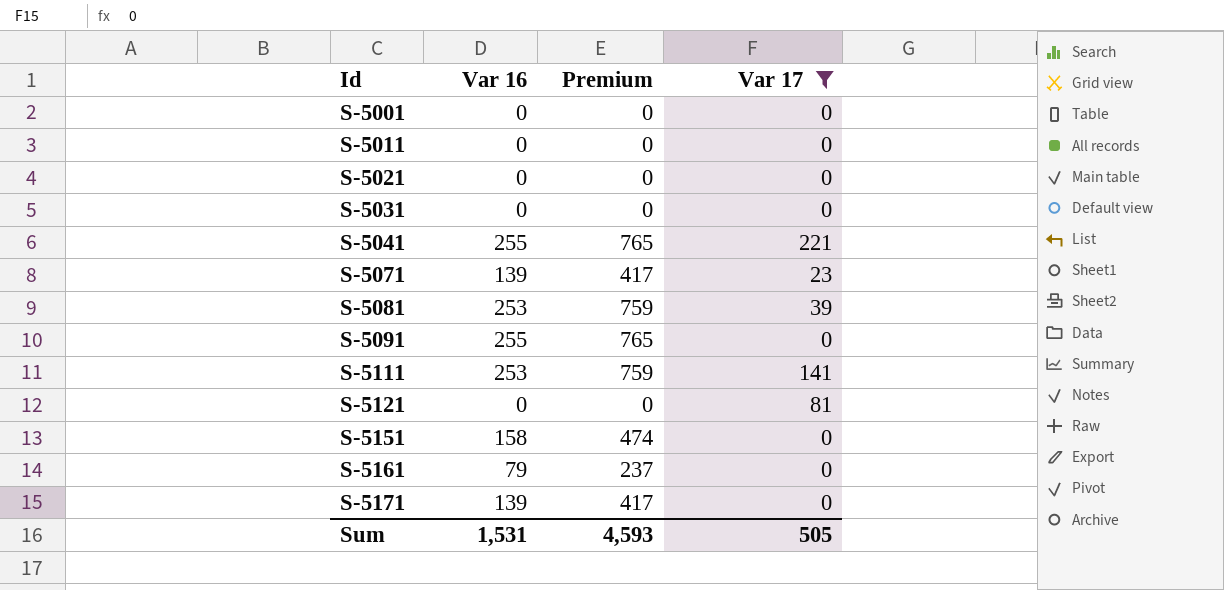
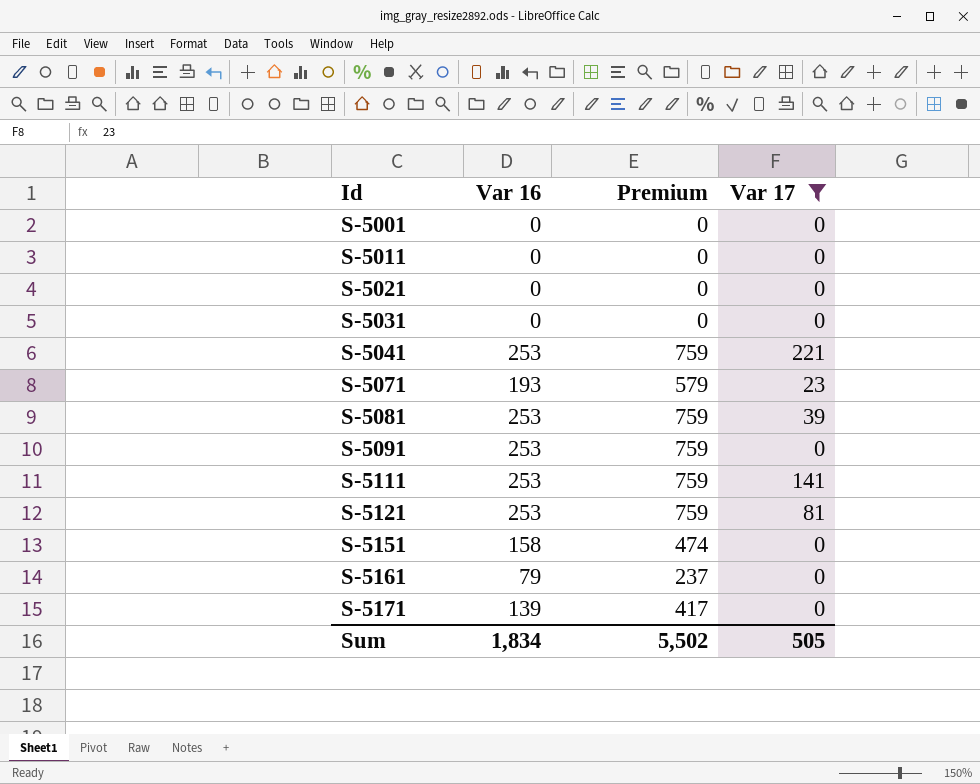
S-5041 | Var 16: 255 -> 253
S-5041 | Premium: 765 -> 759
S-5071 | Var 16: 139 -> 193
S-5071 | Premium: 417 -> 579
S-5091 | Var 16: 255 -> 253
S-5091 | Premium: 765 -> 759
S-5121 | Var 16: 0 -> 253
S-5121 | Premium: 0 -> 759
Sum | Var 16: 1,531 -> 1,834
Sum | Premium: 4,593 -> 5,502

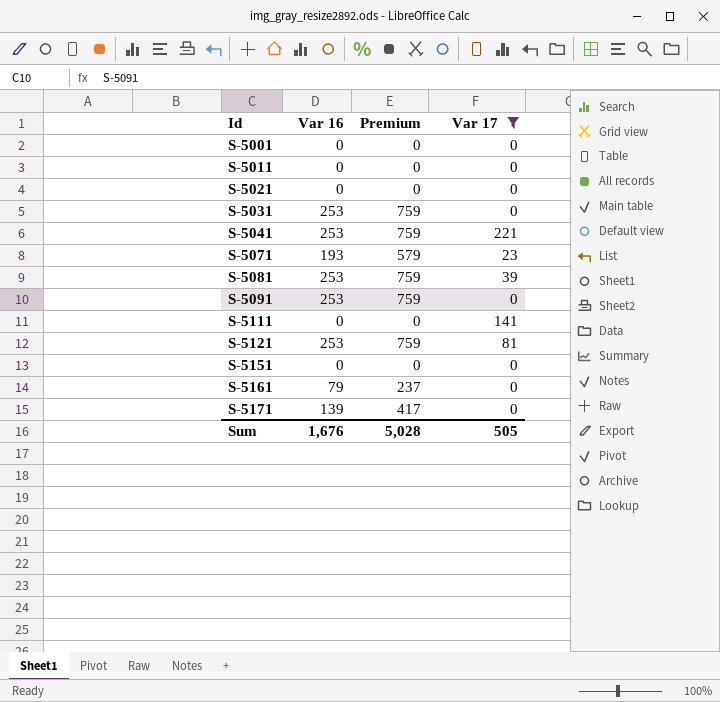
S-5031 | Var 16: 0 -> 253
S-5031 | Premium: 0 -> 759
S-5111 | Var 16: 253 -> 0
S-5111 | Premium: 759 -> 0
S-5151 | Var 16: 158 -> 0
S-5151 | Premium: 474 -> 0
Sum | Var 16: 1,834 -> 1,676
Sum | Premium: 5,502 -> 5,028

